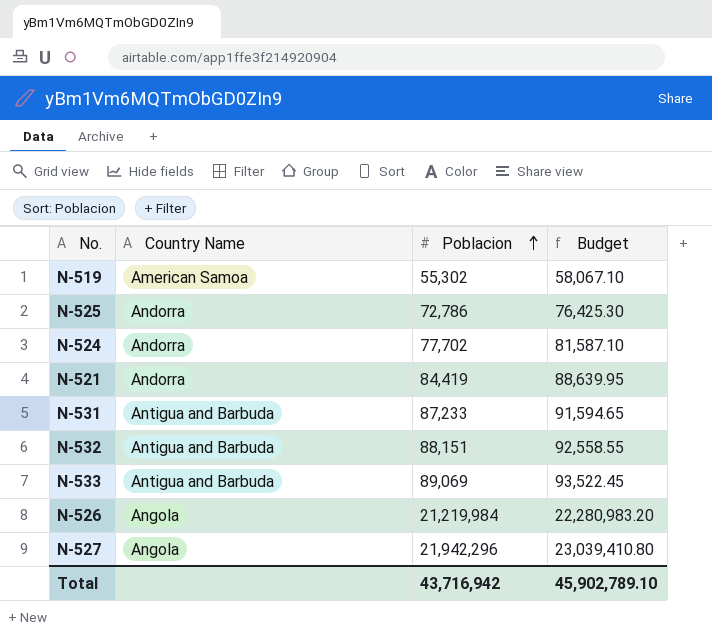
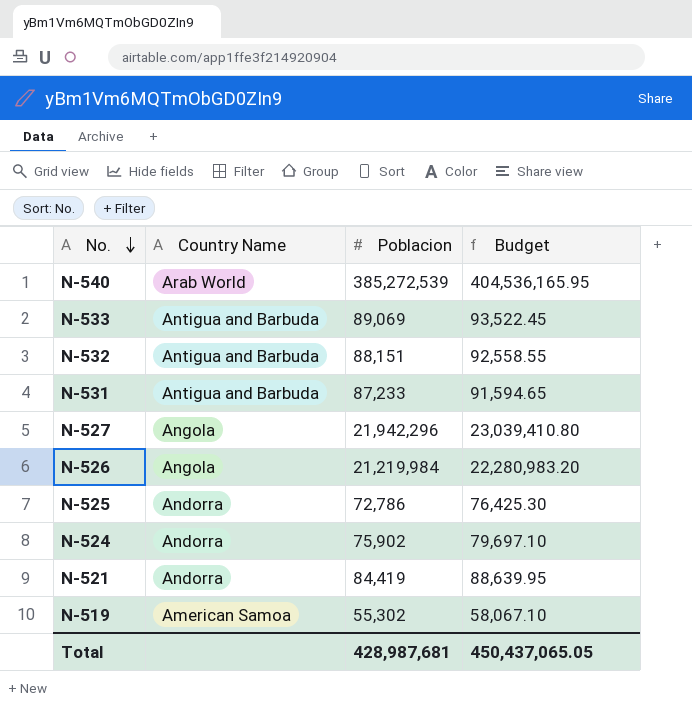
row order: Poblacion ascending -> No. descending
row N-540: none -> Arab World | 385,272,539 | 404,536,165.95
N-524 | Poblacion: 77,702 -> 75,902
N-524 | Budget: 81,587.10 -> 79,697.10
Total | Poblacion: 43,716,942 -> 428,987,681
Total | Budget: 45,902,789.10 -> 450,437,065.05

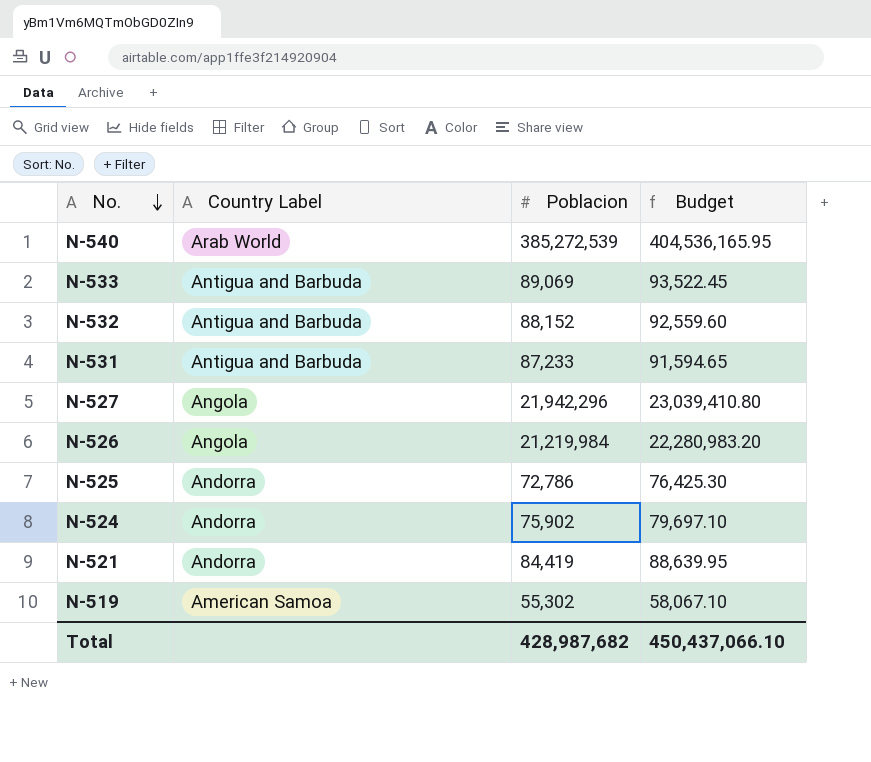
column name: Country Name -> Country Label
N-532 | Poblacion: 88,151 -> 88,152
N-532 | Budget: 92,558.55 -> 92,559.60
Total | Poblacion: 428,987,681 -> 428,987,682
Total | Budget: 450,437,065.05 -> 450,437,066.10

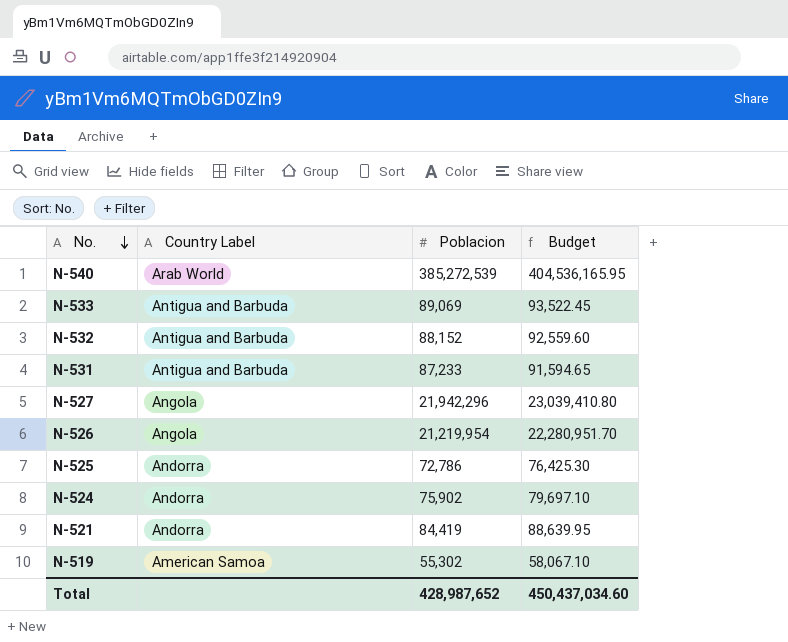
N-526 | Poblacion: 21,219,984 -> 21,219,954
N-526 | Budget: 22,280,983.20 -> 22,280,951.70
Total | Poblacion: 428,987,682 -> 428,987,652
Total | Budget: 450,437,066.10 -> 450,437,034.60

